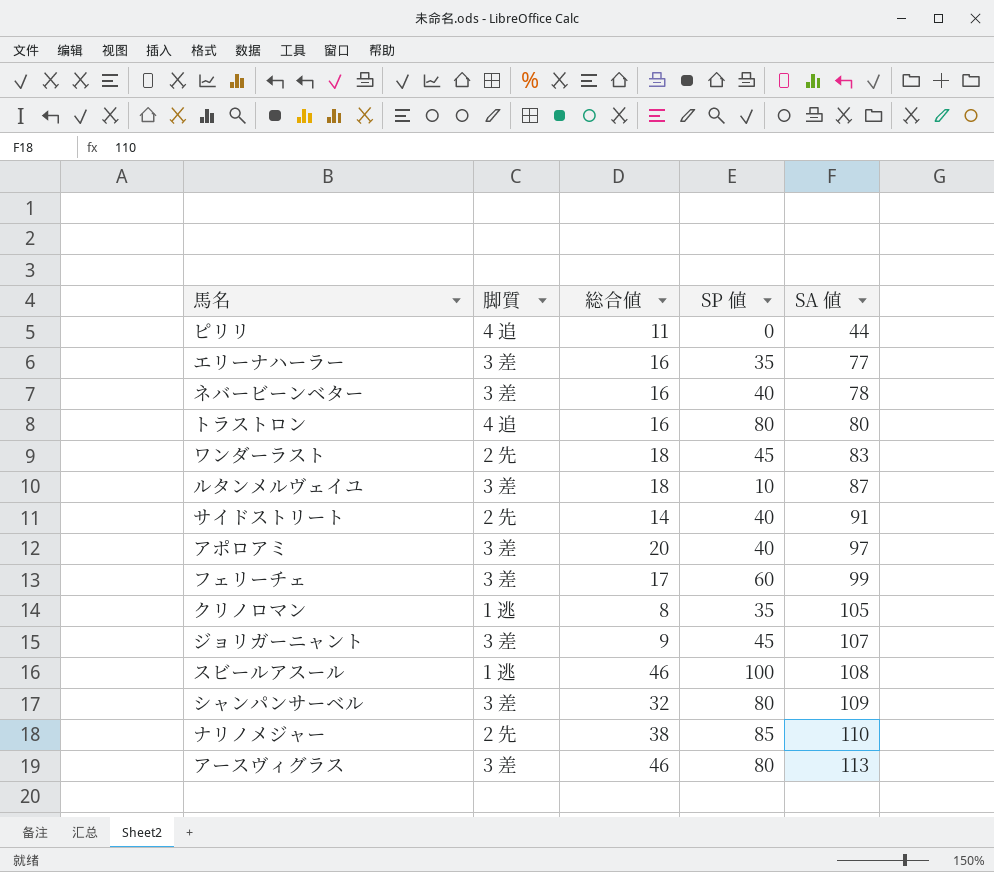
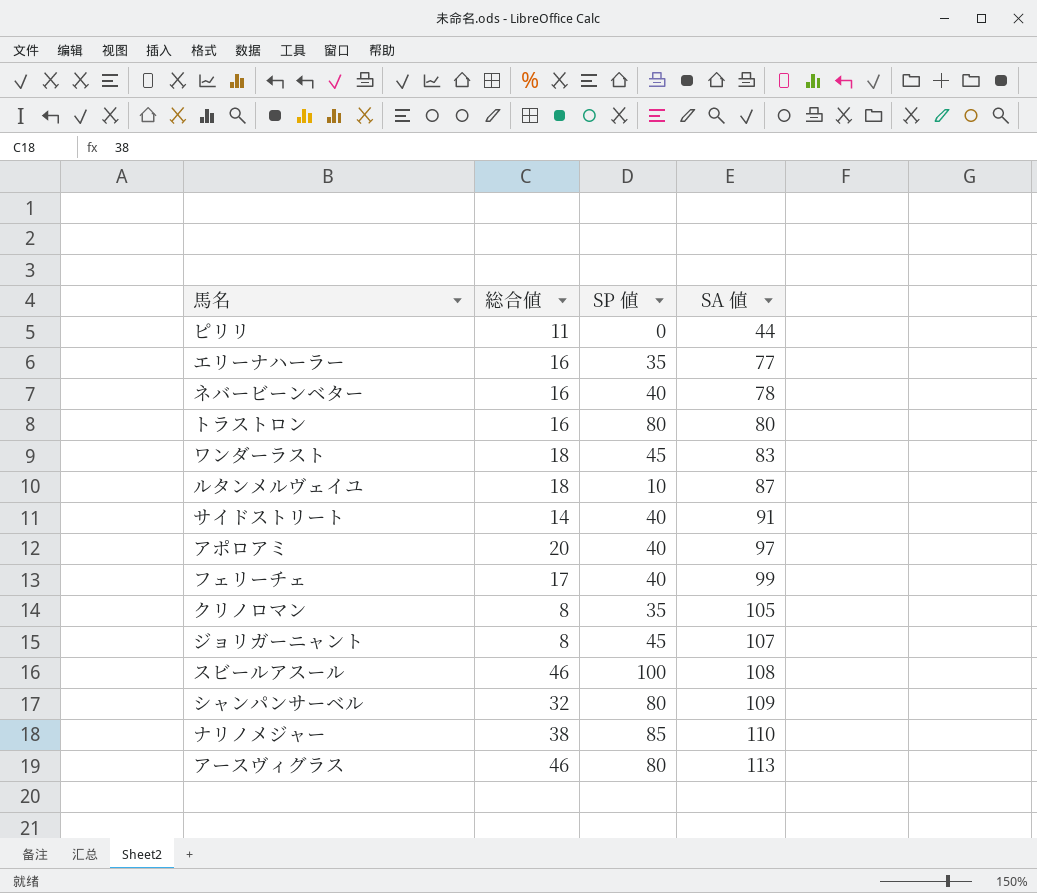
column 脚質 | position: 2 -> none
フェリーチェ | SP 値: 60 -> 40
ジョリガーニャント | 総合値: 9 -> 8

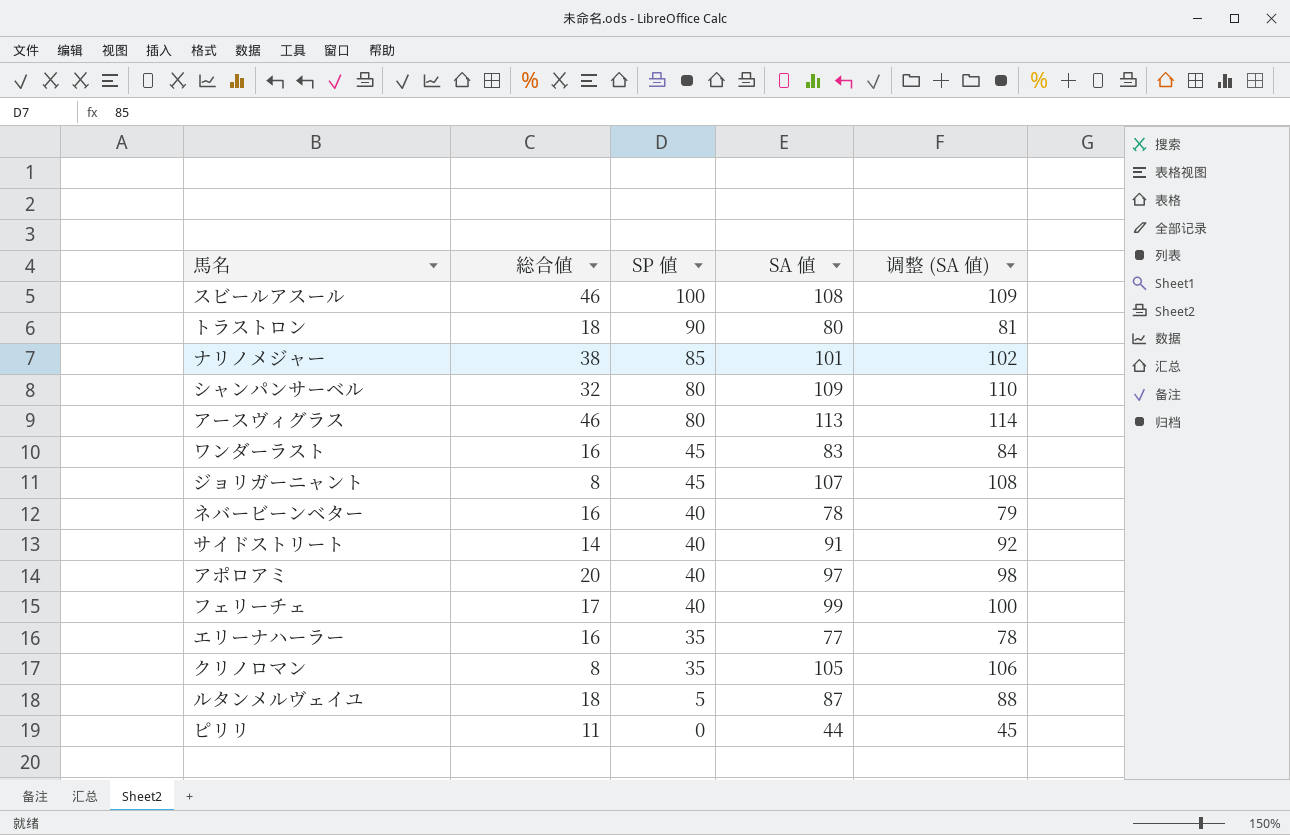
row order: SA 値 ascending -> SP 値 descending
column 调整 (SA 値) | formula: none -> [SA 値] + 1
トラストロン | 総合値: 16 -> 18
トラストロン | SP 値: 80 -> 90
ナリノメジャー | SA 値: 110 -> 101
ワンダーラスト | 総合値: 18 -> 16
ルタンメルヴェイユ | SP 値: 10 -> 5

